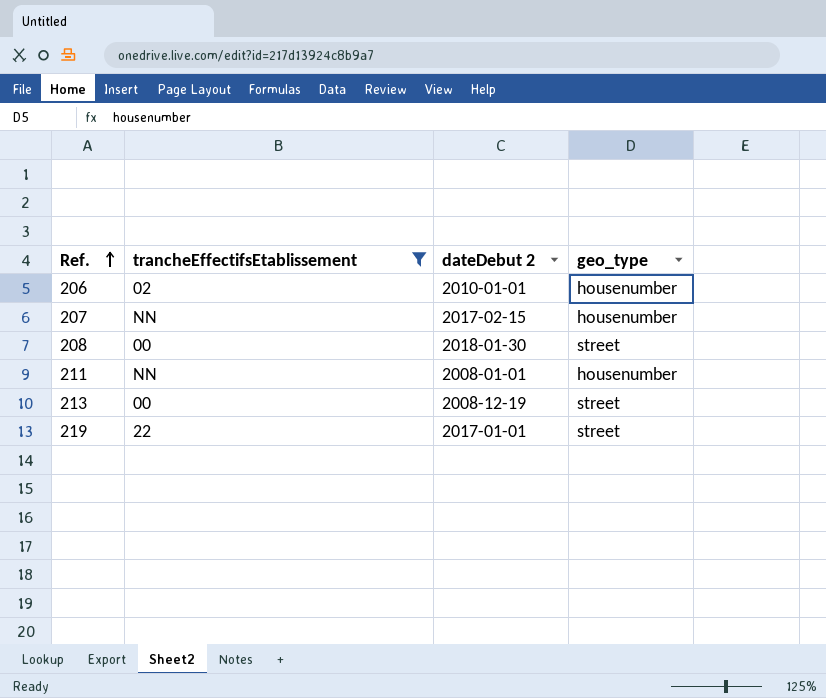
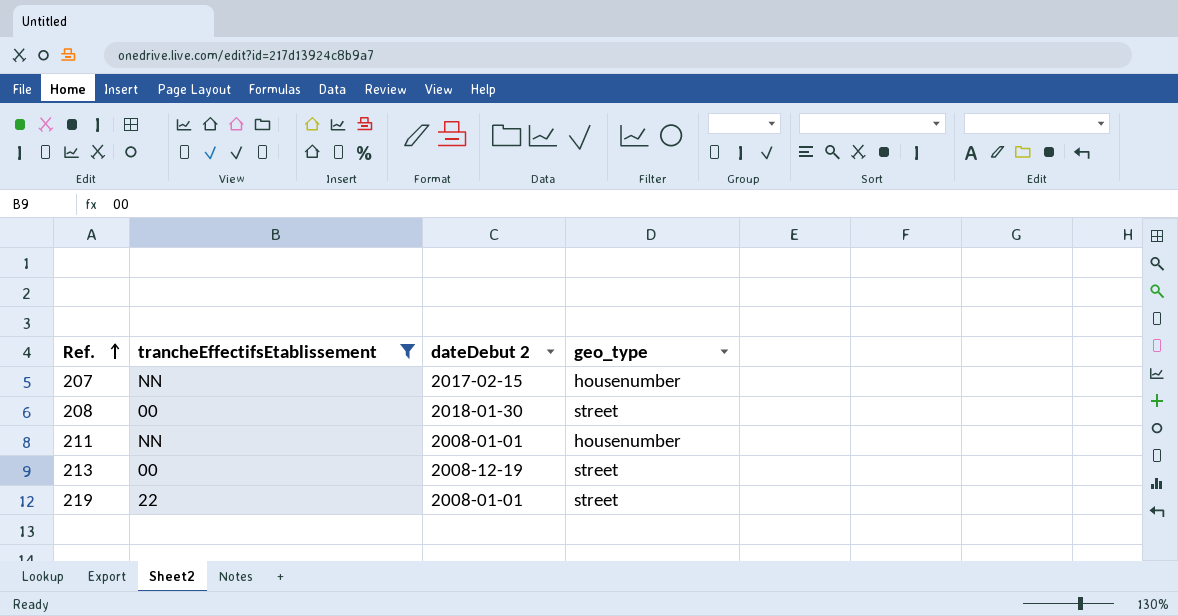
row 206: 02 | 2010-01-01 | housenumber -> none
219 | dateDebut 2: 2017-01-01 -> 2008-01-01

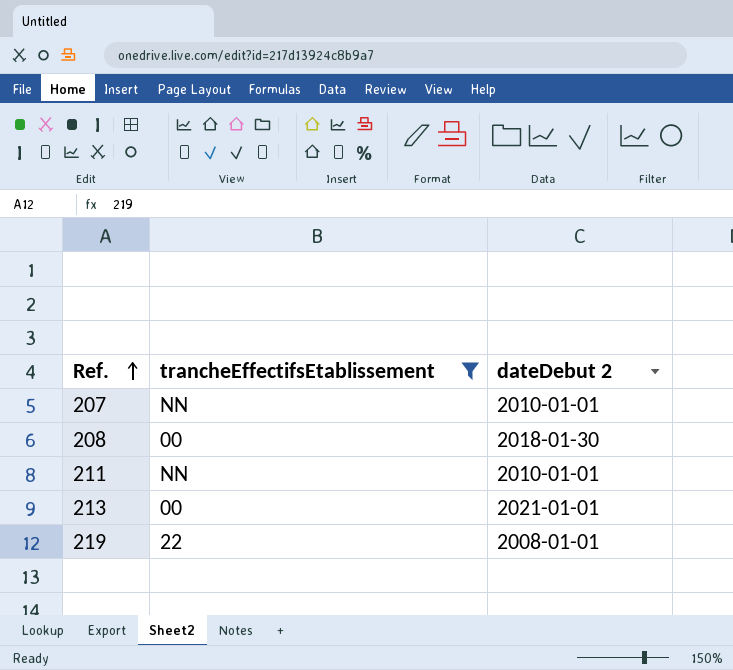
column geo_type | position: 4 -> none
207 | dateDebut 2: 2017-02-15 -> 2010-01-01
211 | dateDebut 2: 2008-01-01 -> 2010-01-01
213 | dateDebut 2: 2008-12-19 -> 2021-01-01

